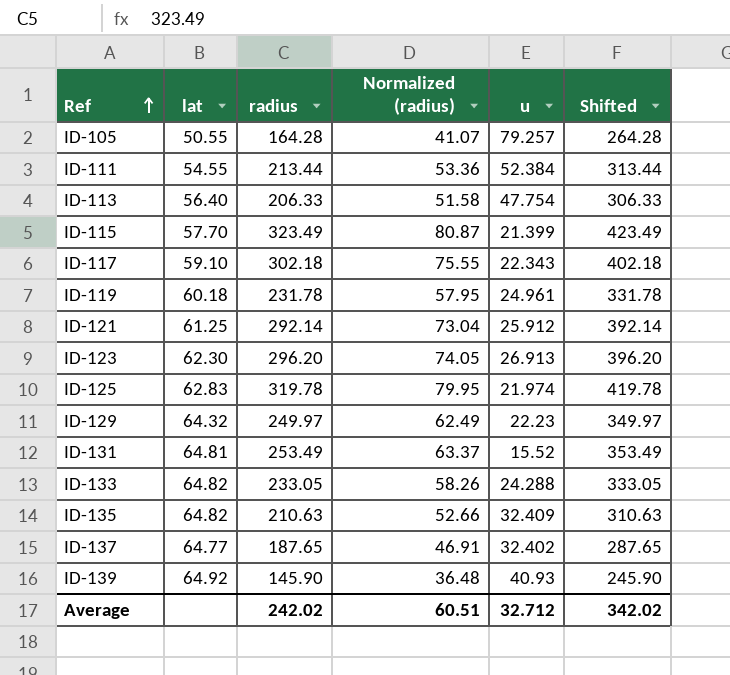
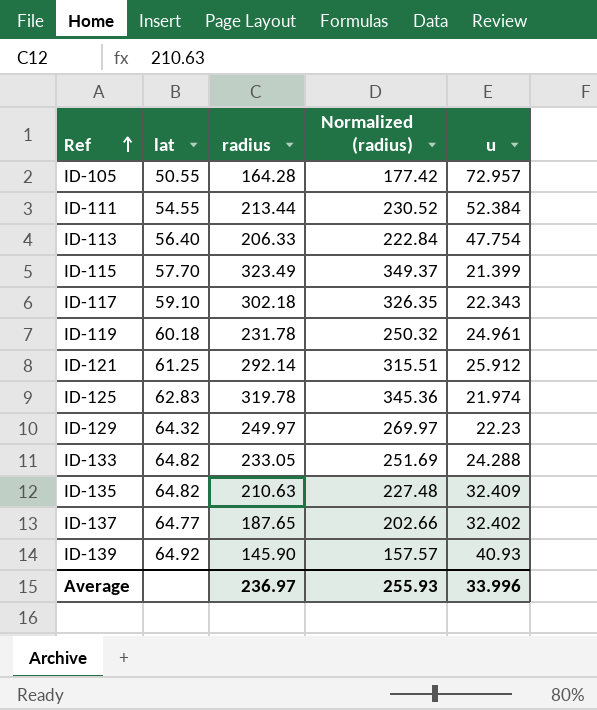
column Shifted | formula: [radius] + 100 -> none
column Normalized (radius) | formula: [radius] * 0.25 -> [radius] * 1.08
row ID-123: 62.30 | 296.20 | 74.05 | 26.913 | 396.20 -> none
row ID-131: 64.81 | 253.49 | 63.37 | 15.52 | 353.49 -> none
ID-105 | u: 79.257 -> 72.957
Average | radius: 242.02 -> 236.97
Average | Normalized (radius): 60.51 -> 255.93
Average | u: 32.712 -> 33.996

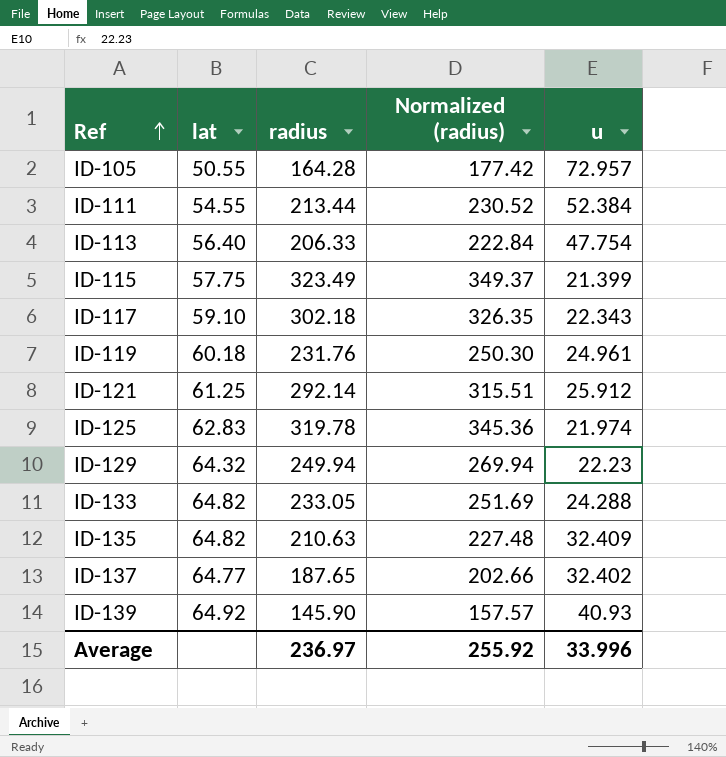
ID-115 | lat: 57.70 -> 57.75
ID-119 | radius: 231.78 -> 231.76
ID-119 | Normalized (radius): 250.32 -> 250.30
ID-129 | radius: 249.97 -> 249.94
ID-129 | Normalized (radius): 269.97 -> 269.94
Average | Normalized (radius): 255.93 -> 255.92

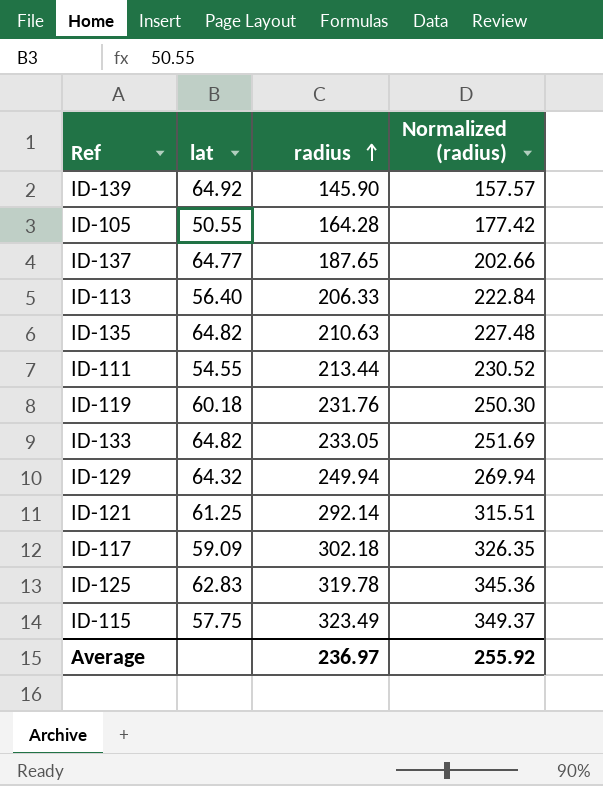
row order: Ref ascending -> radius ascending
column u | position: 5 -> none
ID-117 | lat: 59.10 -> 59.09

